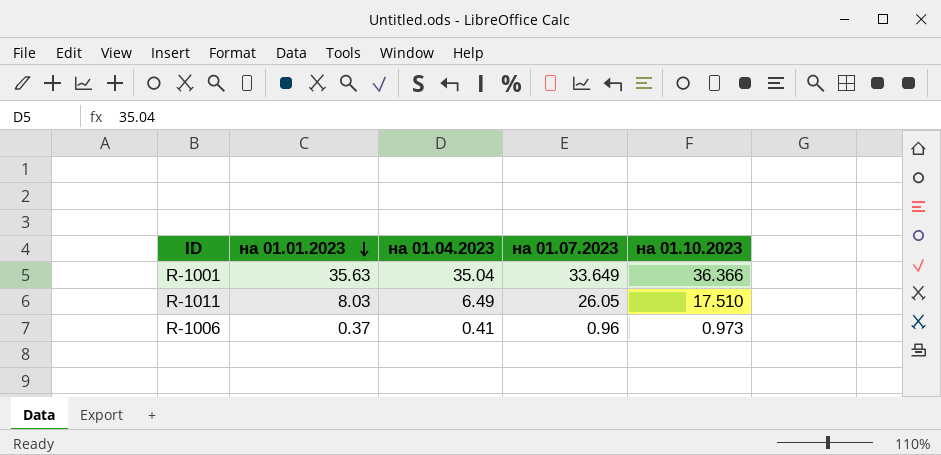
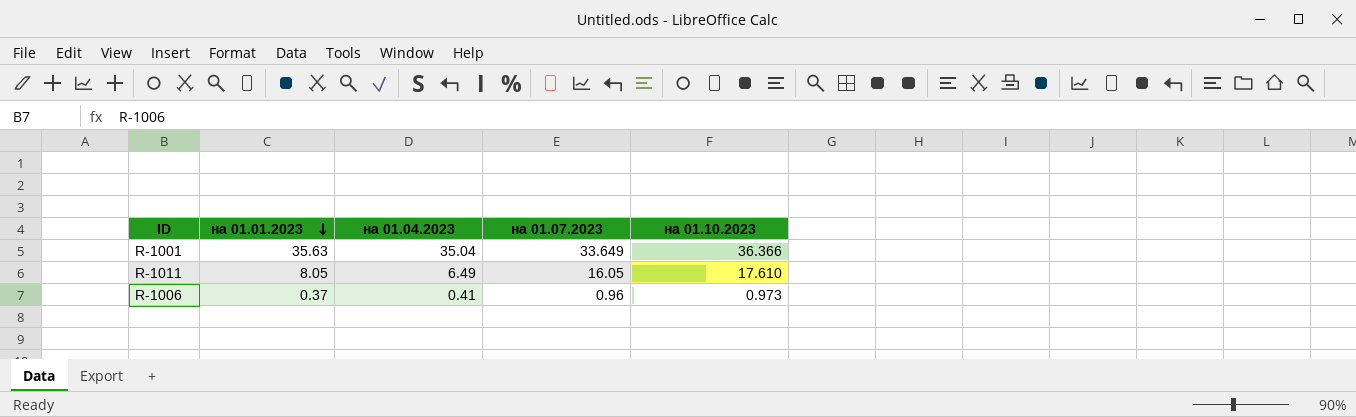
R-1011 | на 01.01.2023: 8.03 -> 8.05
R-1011 | на 01.07.2023: 26.05 -> 16.05
R-1011 | на 01.10.2023: 17.510 -> 17.610

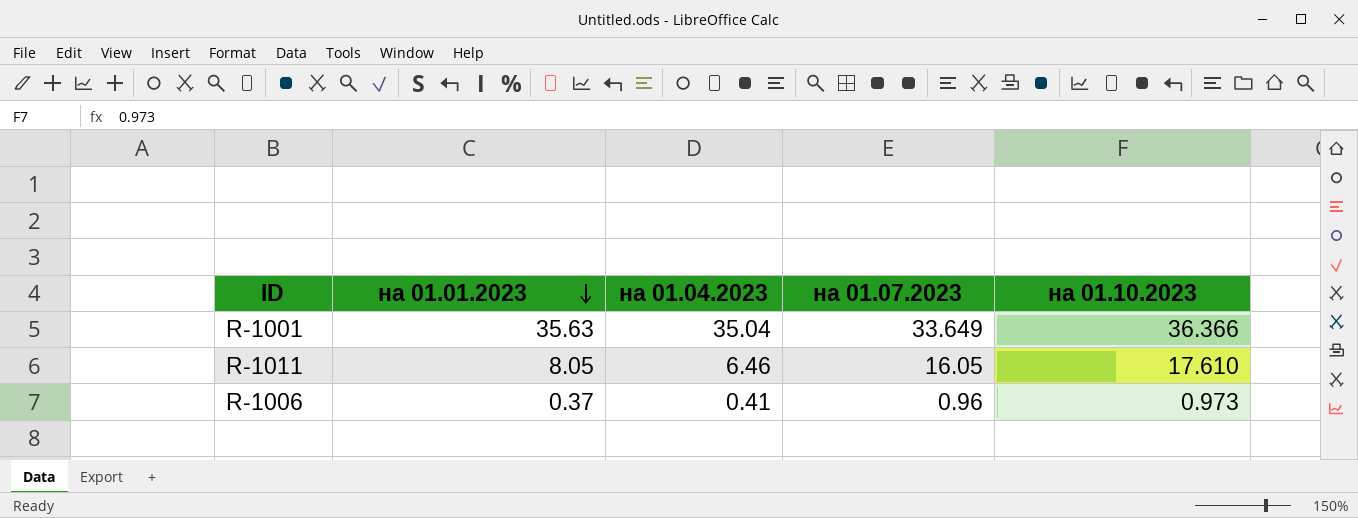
R-1011 | на 01.04.2023: 6.49 -> 6.46

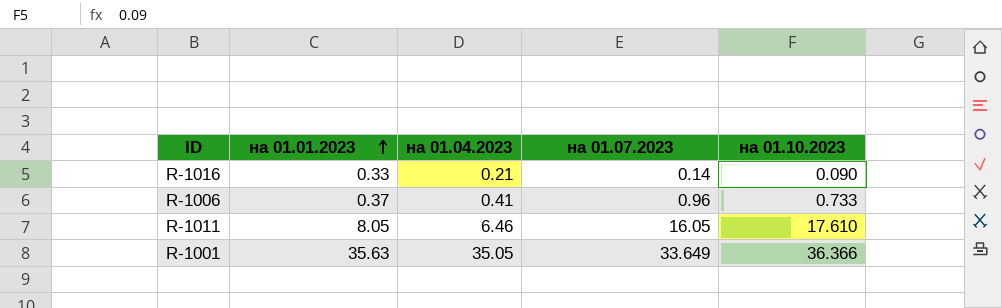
row order: на 01.01.2023 descending -> на 01.01.2023 ascending
row R-1016: none -> 0.33 | 0.21 | 0.14 | 0.090
R-1006 | на 01.10.2023: 0.973 -> 0.733
R-1001 | на 01.04.2023: 35.04 -> 35.05

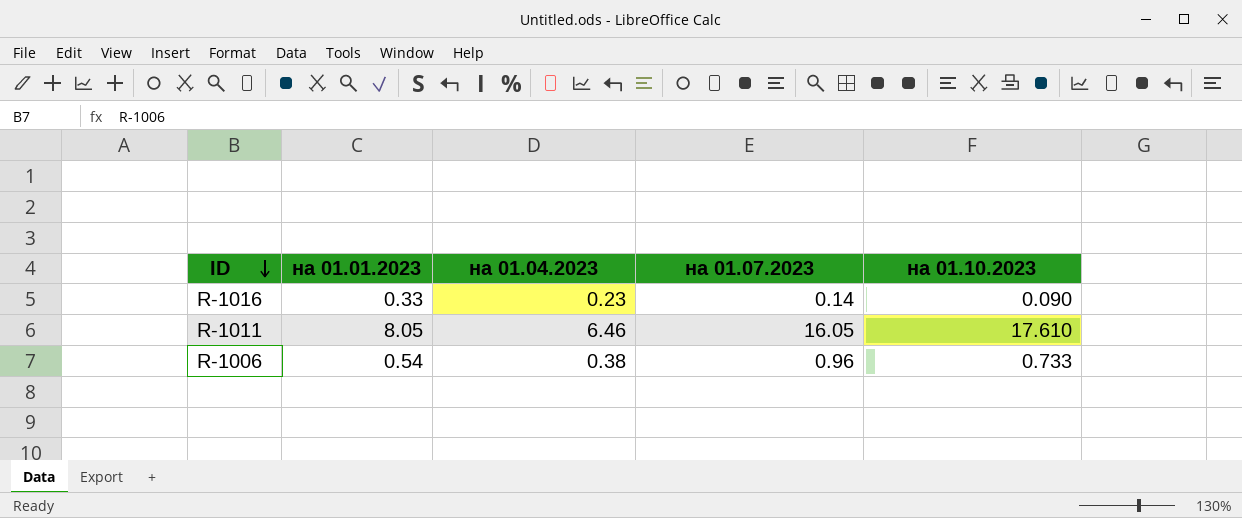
row order: на 01.01.2023 ascending -> ID descending
row R-1001: 35.63 | 35.05 | 33.649 | 36.366 -> none
R-1016 | на 01.04.2023: 0.21 -> 0.23
R-1006 | на 01.01.2023: 0.37 -> 0.54
R-1006 | на 01.04.2023: 0.41 -> 0.38

